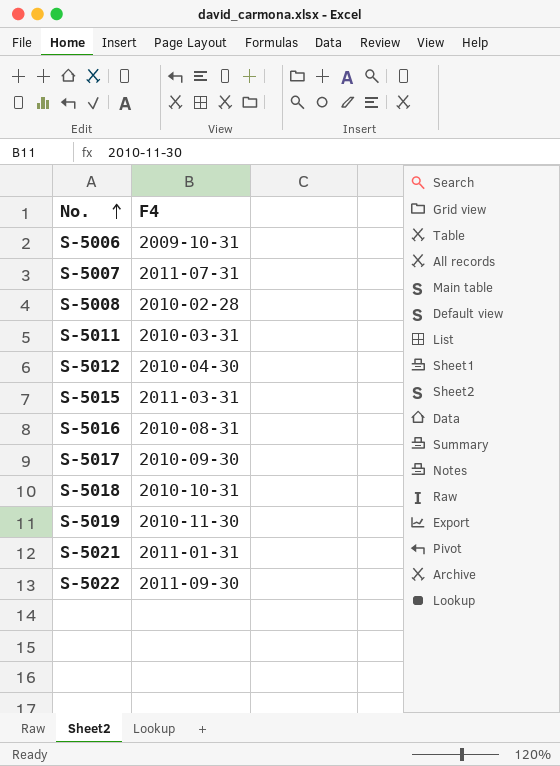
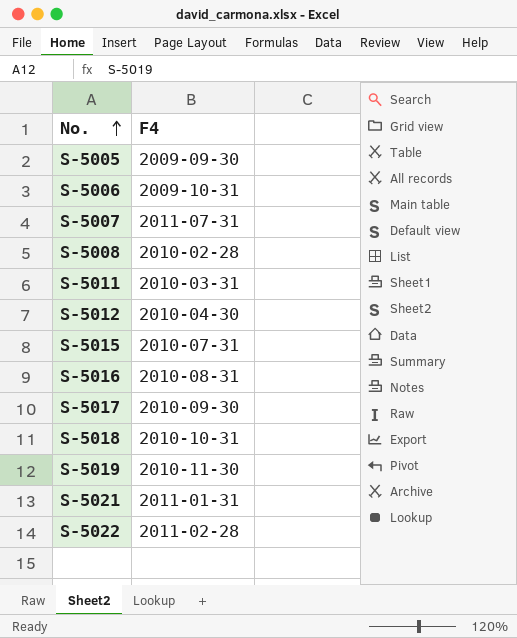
row S-5005: none -> 2009-09-30
S-5015 | F4: 2011-03-31 -> 2010-07-31
S-5022 | F4: 2011-09-30 -> 2011-02-28

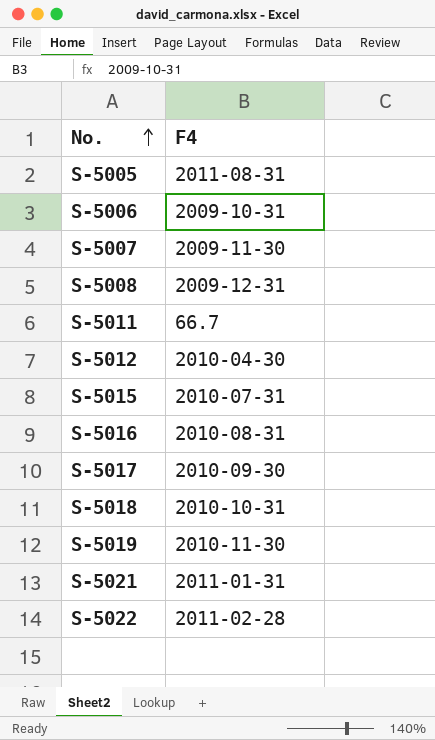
S-5005 | F4: 2009-09-30 -> 2011-08-31
S-5007 | F4: 2011-07-31 -> 2009-11-30
S-5008 | F4: 2010-02-28 -> 2009-12-31
S-5011 | F4: 2010-03-31 -> 66.7

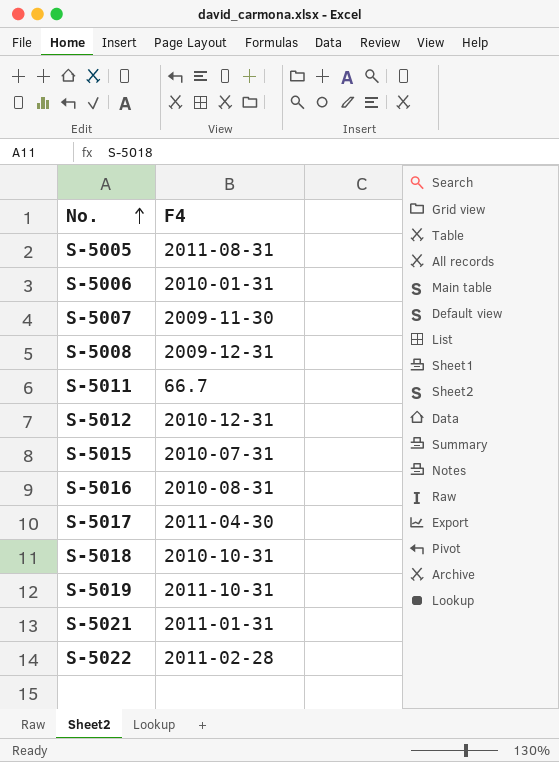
S-5006 | F4: 2009-10-31 -> 2010-01-31
S-5012 | F4: 2010-04-30 -> 2010-12-31
S-5017 | F4: 2010-09-30 -> 2011-04-30
S-5019 | F4: 2010-11-30 -> 2011-10-31

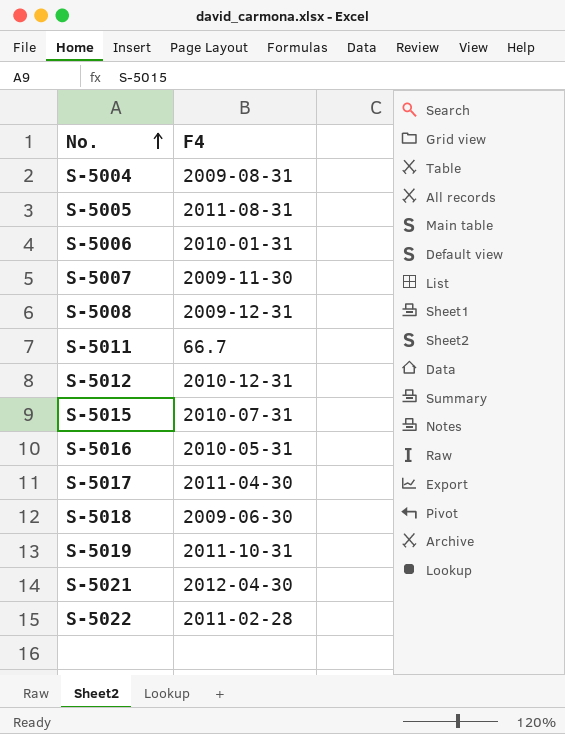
row S-5004: none -> 2009-08-31
S-5016 | F4: 2010-08-31 -> 2010-05-31
S-5018 | F4: 2010-10-31 -> 2009-06-30
S-5021 | F4: 2011-01-31 -> 2012-04-30

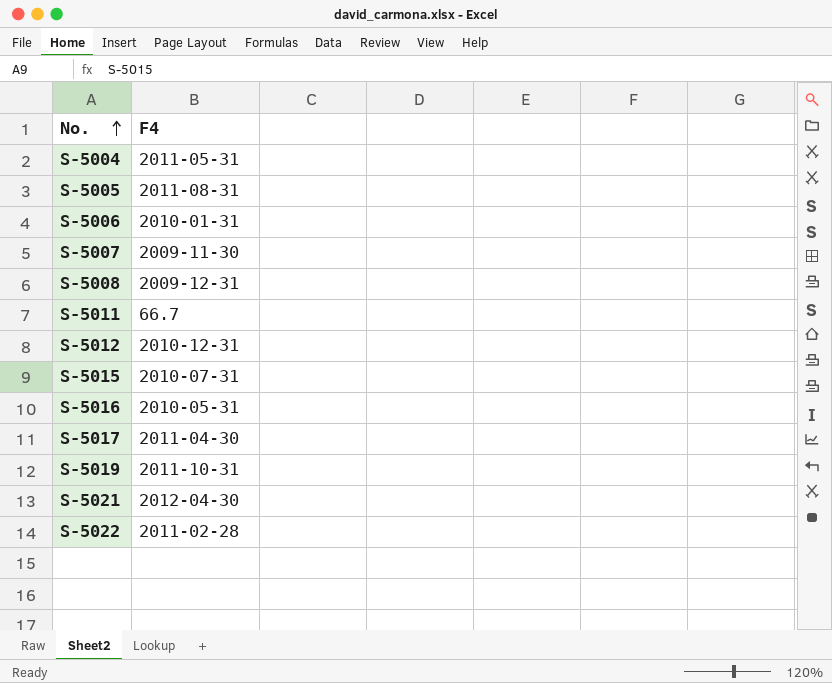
row S-5018: 2009-06-30 -> none
S-5004 | F4: 2009-08-31 -> 2011-05-31

